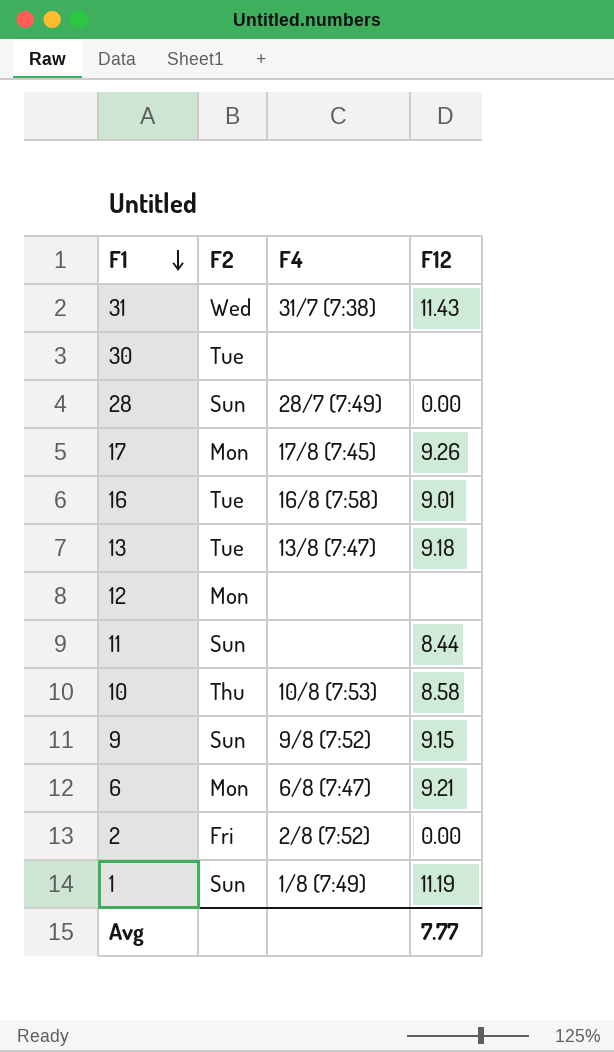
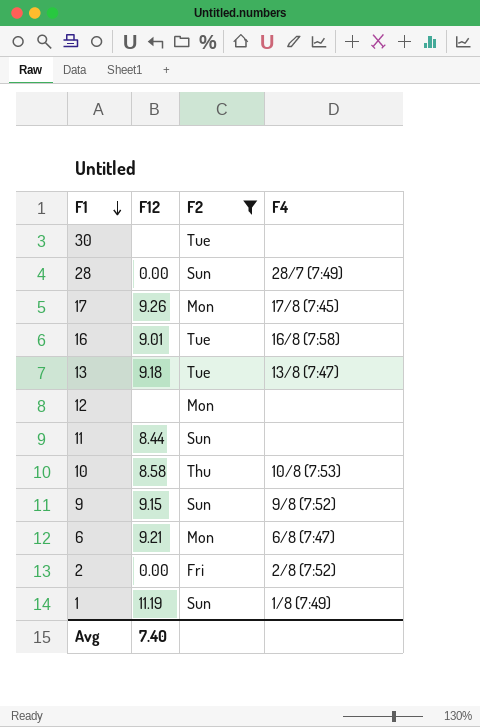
filter: none -> F2 != Wed
column F12 | position: 4 -> 2
Avg | F12: 7.77 -> 7.40

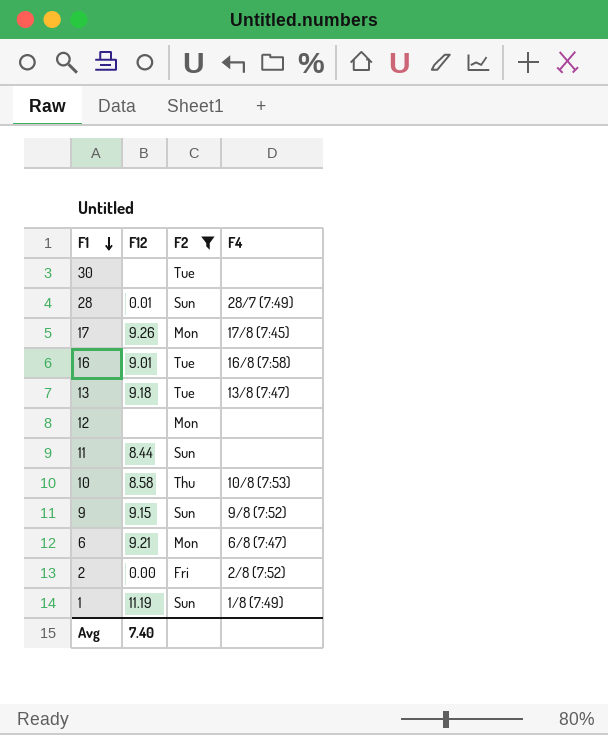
28 | F12: 0.00 -> 0.01

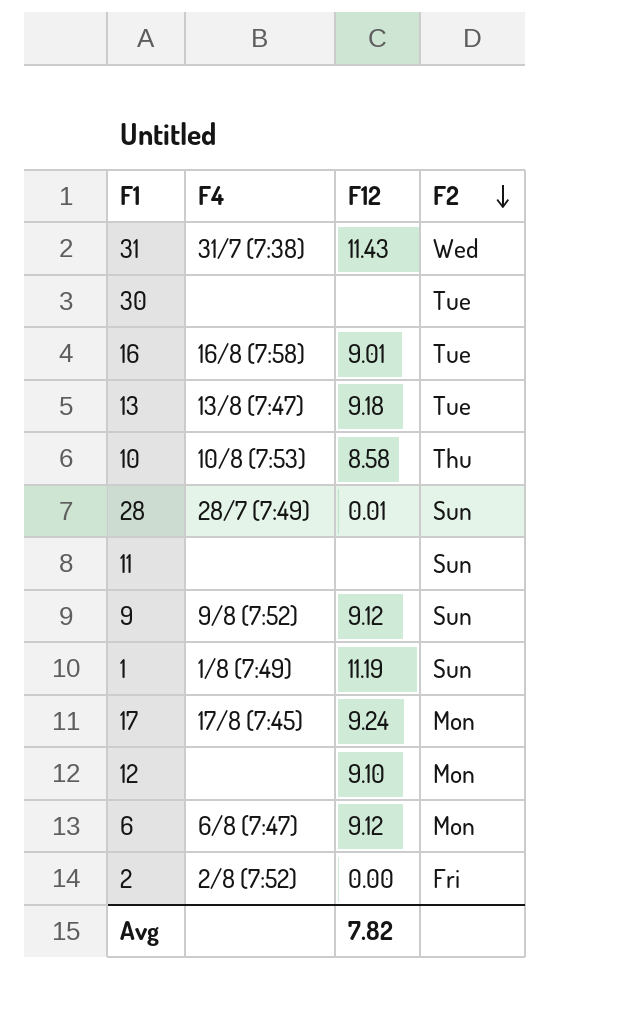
filter: F2 != Wed -> none
row order: F1 descending -> F2 descending
column F4 | position: 4 -> 2
11 | F12: 8.44 -> none
9 | F12: 9.15 -> 9.12
17 | F12: 9.26 -> 9.24
12 | F12: none -> 9.10
6 | F12: 9.21 -> 9.12
Avg | F12: 7.40 -> 7.82

